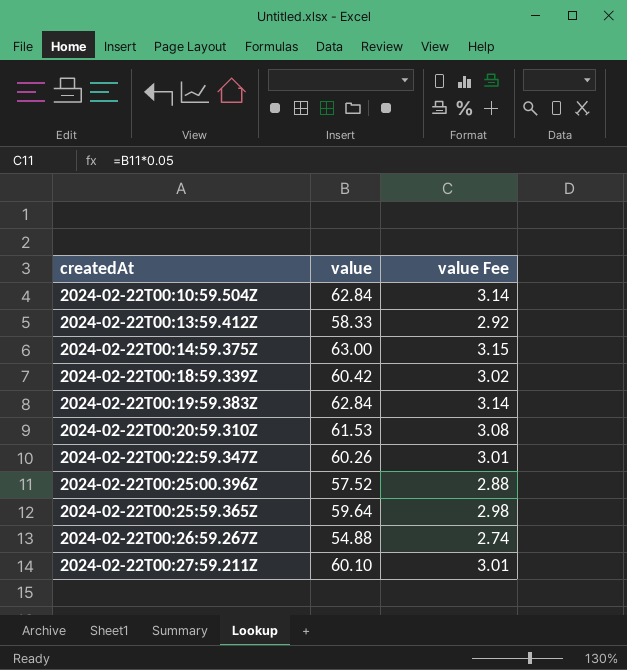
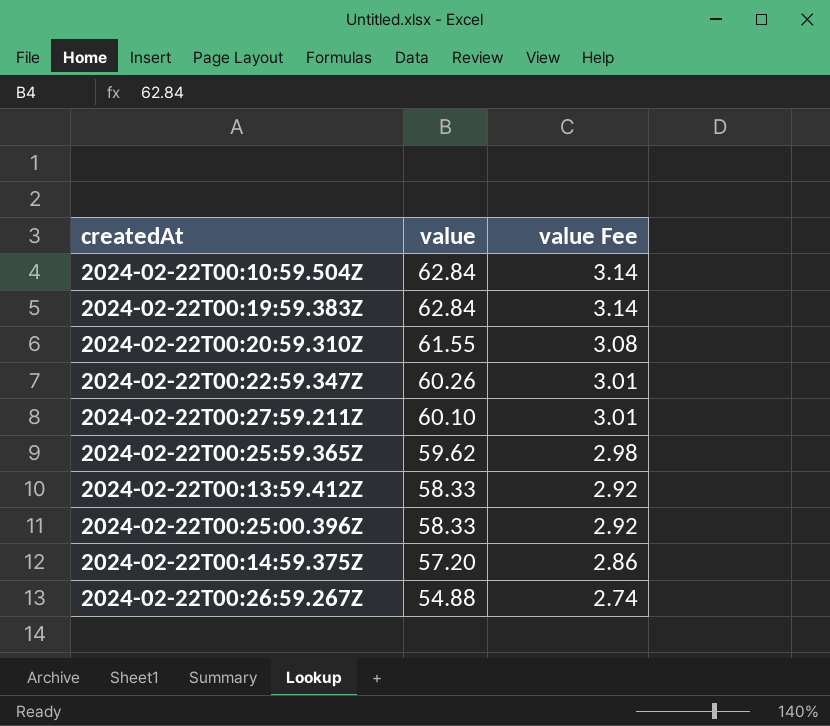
row order: createdAt ascending -> value descending
row 2024-02-22T00:18:59.339Z: 60.42 | 3.02 -> none
2024-02-22T00:20:59.310Z | value: 61.53 -> 61.55
2024-02-22T00:25:59.365Z | value: 59.64 -> 59.62
2024-02-22T00:25:00.396Z | value: 57.52 -> 58.33
2024-02-22T00:25:00.396Z | value Fee: 2.88 -> 2.92
2024-02-22T00:14:59.375Z | value: 63.00 -> 57.20
2024-02-22T00:14:59.375Z | value Fee: 3.15 -> 2.86

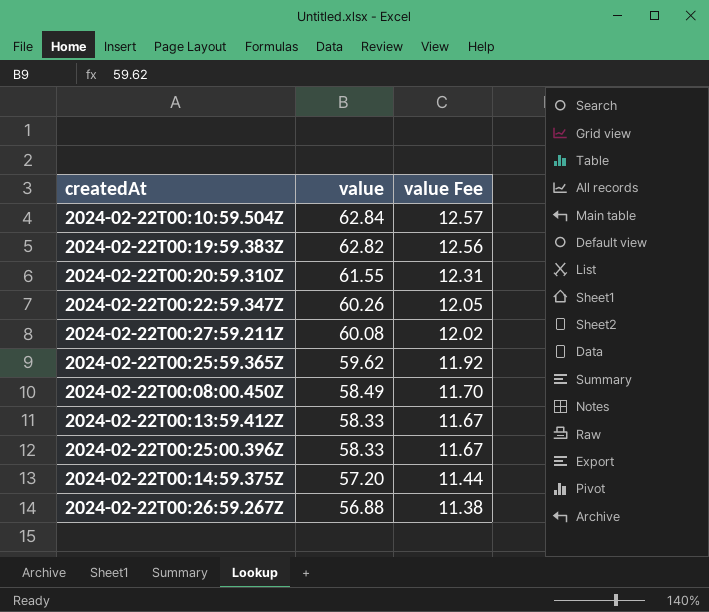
column value Fee | formula: [value] * 0.05 -> [value] * 0.2
2024-02-22T00:19:59.383Z | value: 62.84 -> 62.82
2024-02-22T00:27:59.211Z | value: 60.10 -> 60.08
row 2024-02-22T00:08:00.450Z: none -> 58.49 | 11.70
2024-02-22T00:26:59.267Z | value: 54.88 -> 56.88

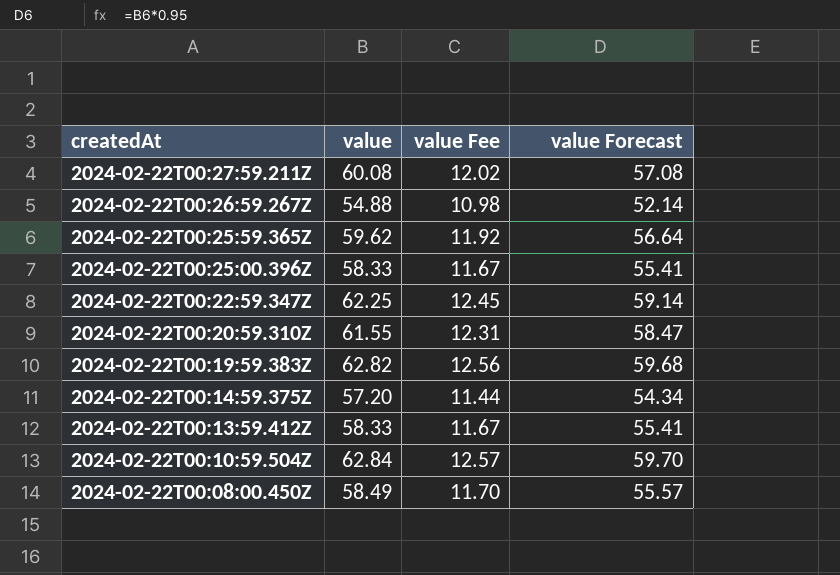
row order: value descending -> createdAt descending
column value Forecast | formula: none -> [value] * 0.95
2024-02-22T00:26:59.267Z | value: 56.88 -> 54.88
2024-02-22T00:26:59.267Z | value Fee: 11.38 -> 10.98
2024-02-22T00:22:59.347Z | value: 60.26 -> 62.25
2024-02-22T00:22:59.347Z | value Fee: 12.05 -> 12.45

